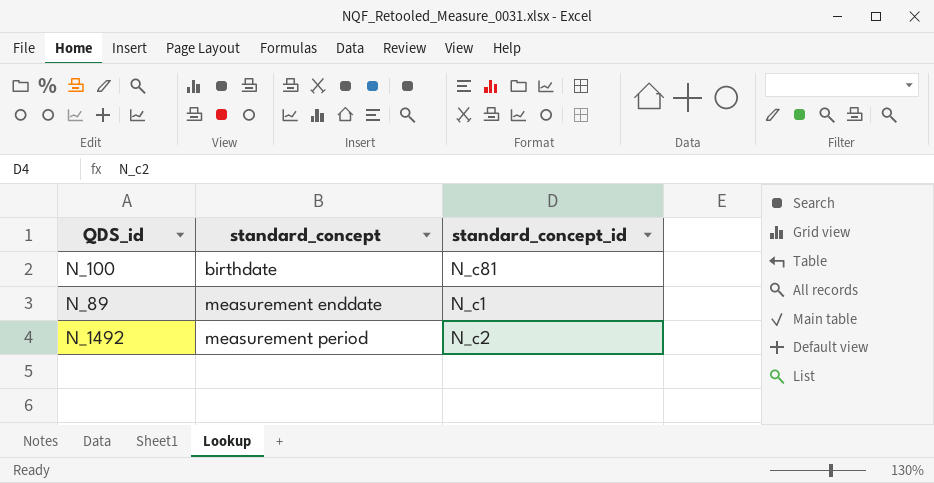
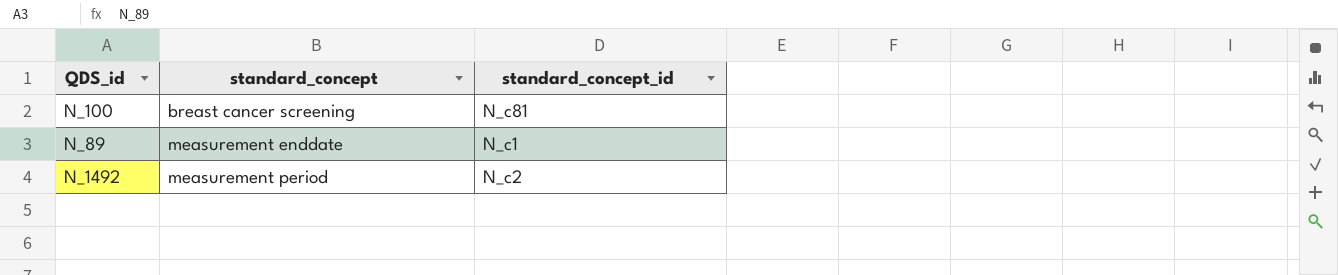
N_100 | standard_concept: birthdate -> breast cancer screening

